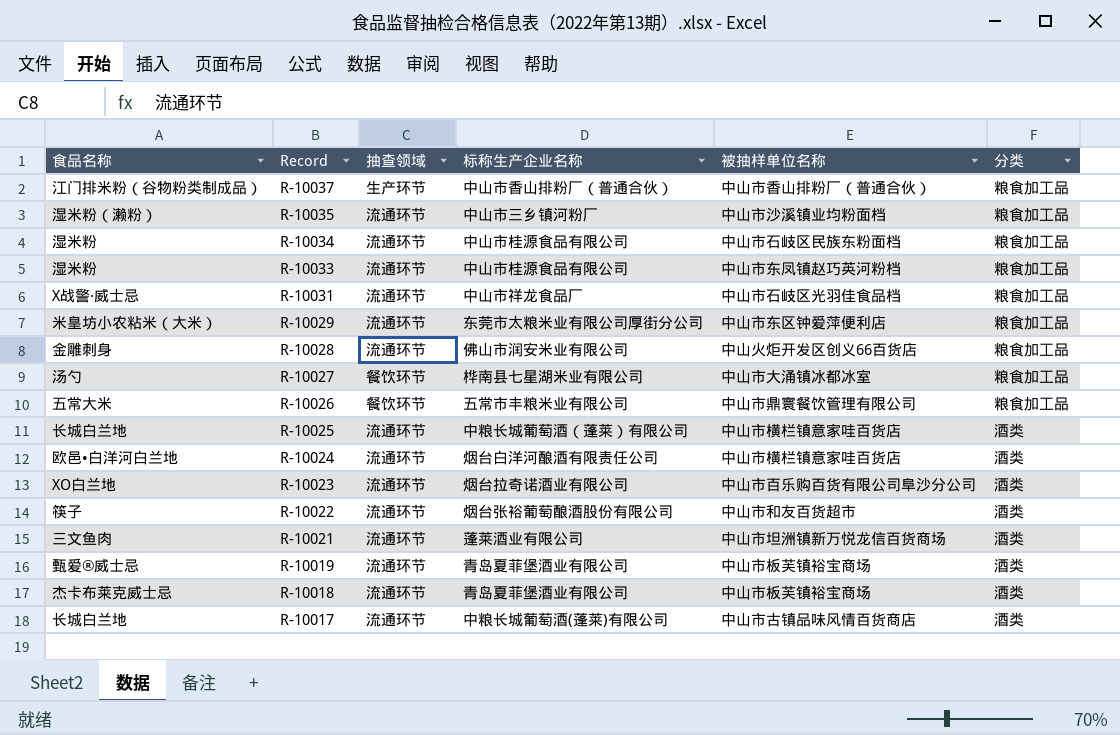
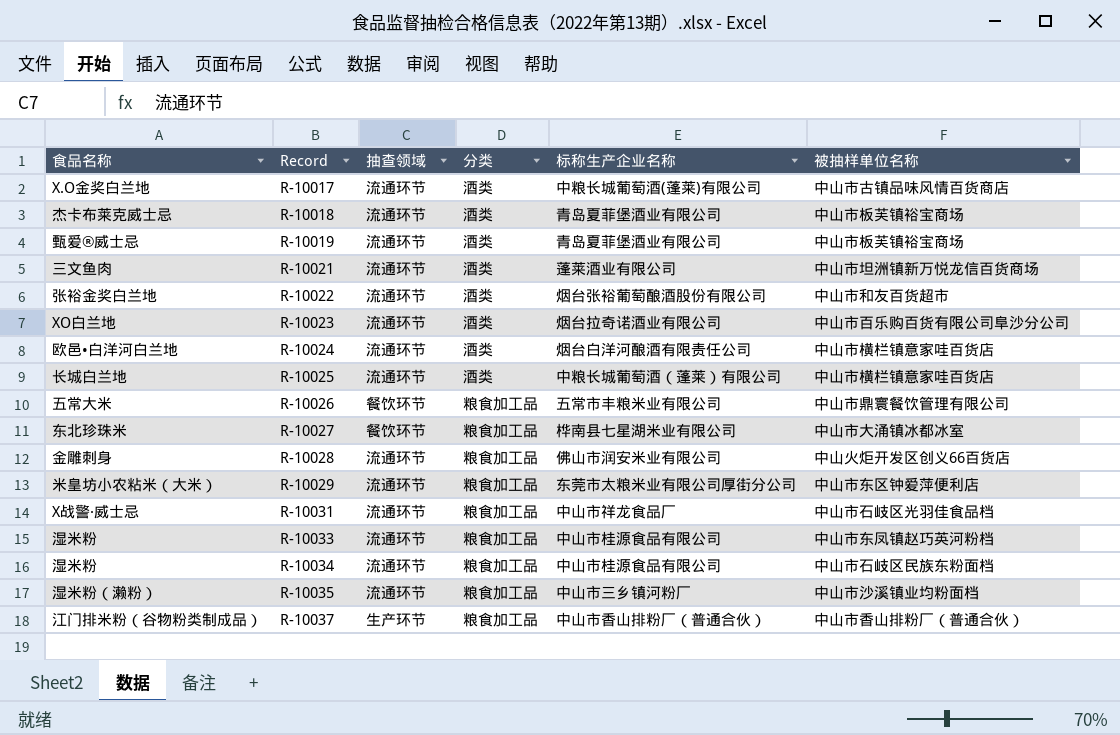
row order: Record descending -> Record ascending
column 分类 | position: 6 -> 4
R-10017 | 食品名称: 长城白兰地 -> X.O金奖白兰地
R-10022 | 食品名称: 筷子 -> 张裕金奖白兰地
R-10027 | 食品名称: 汤勺 -> 东北珍珠米

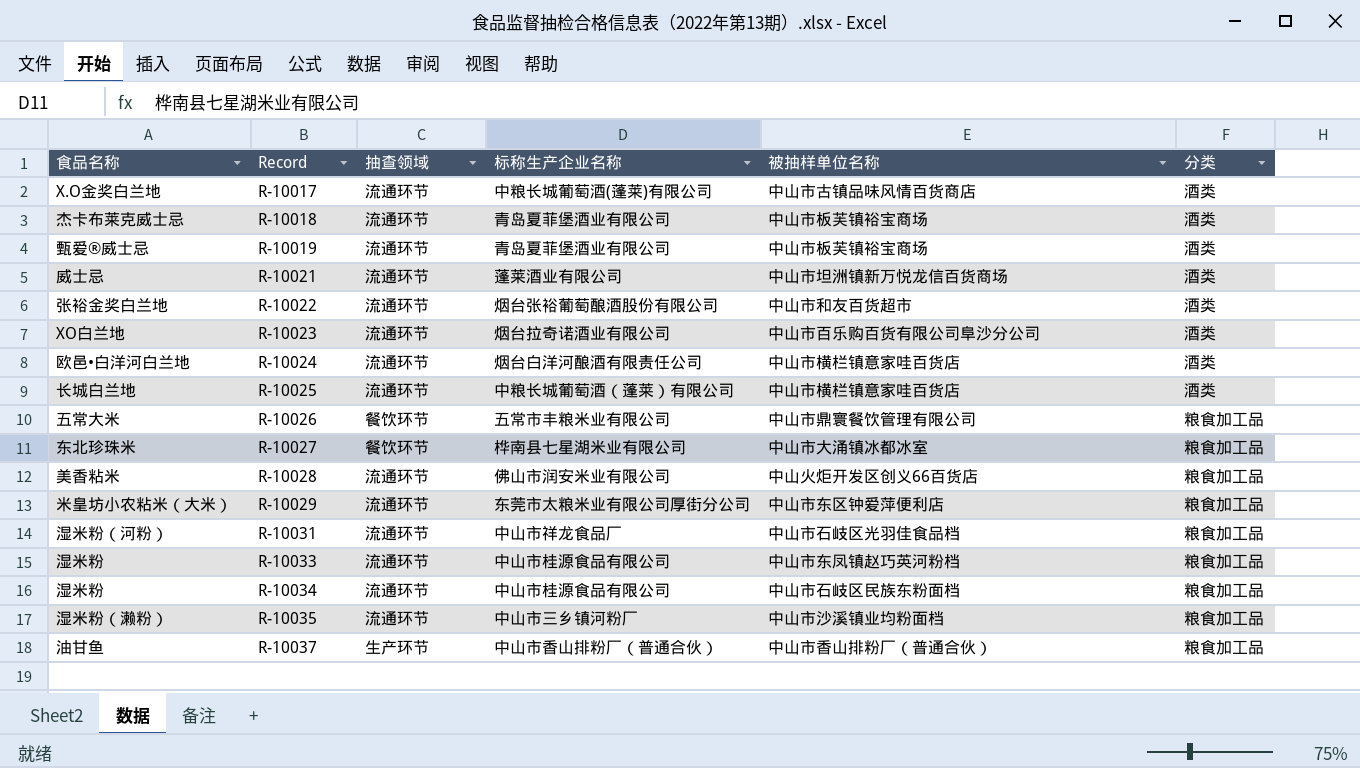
column 分类 | position: 4 -> 6
R-10021 | 食品名称: 三文鱼肉 -> 威士忌
R-10028 | 食品名称: 金雕刺身 -> 美香粘米
R-10031 | 食品名称: X战警·威士忌 -> 湿米粉（河粉）
R-10037 | 食品名称: 江门排米粉（谷物粉类制成品） -> 油甘鱼

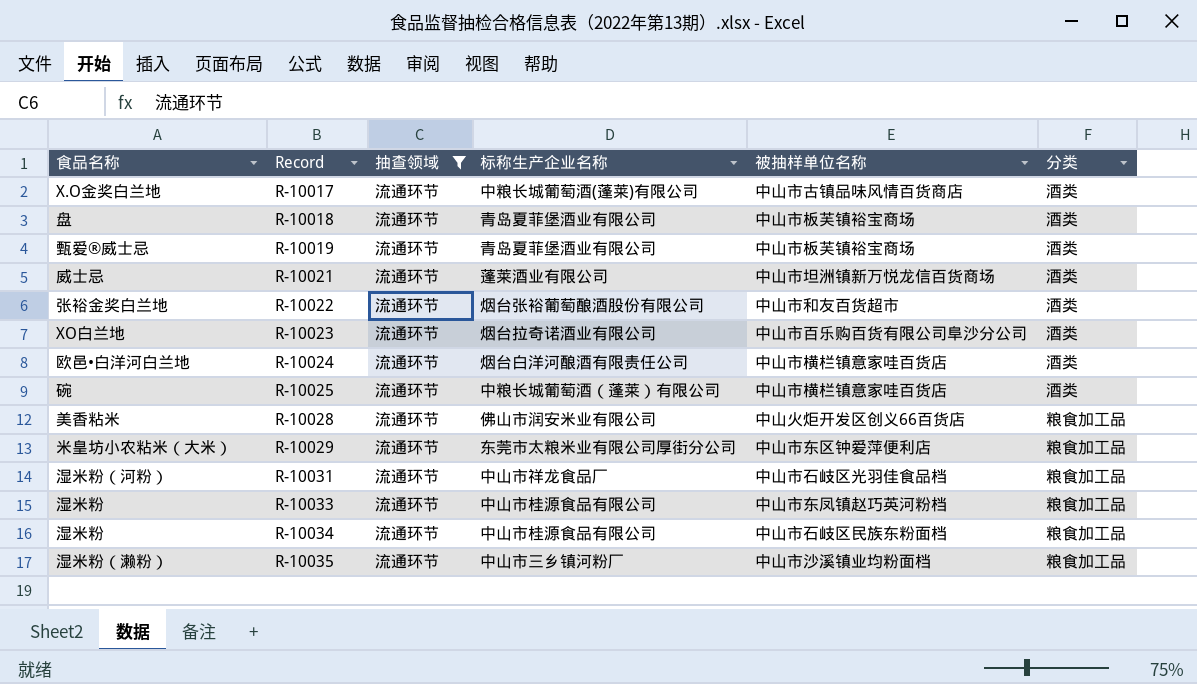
filter: none -> 抽查领域 = 流通环节
R-10018 | 食品名称: 杰卡布莱克威士忌 -> 盘
R-10025 | 食品名称: 长城白兰地 -> 碗

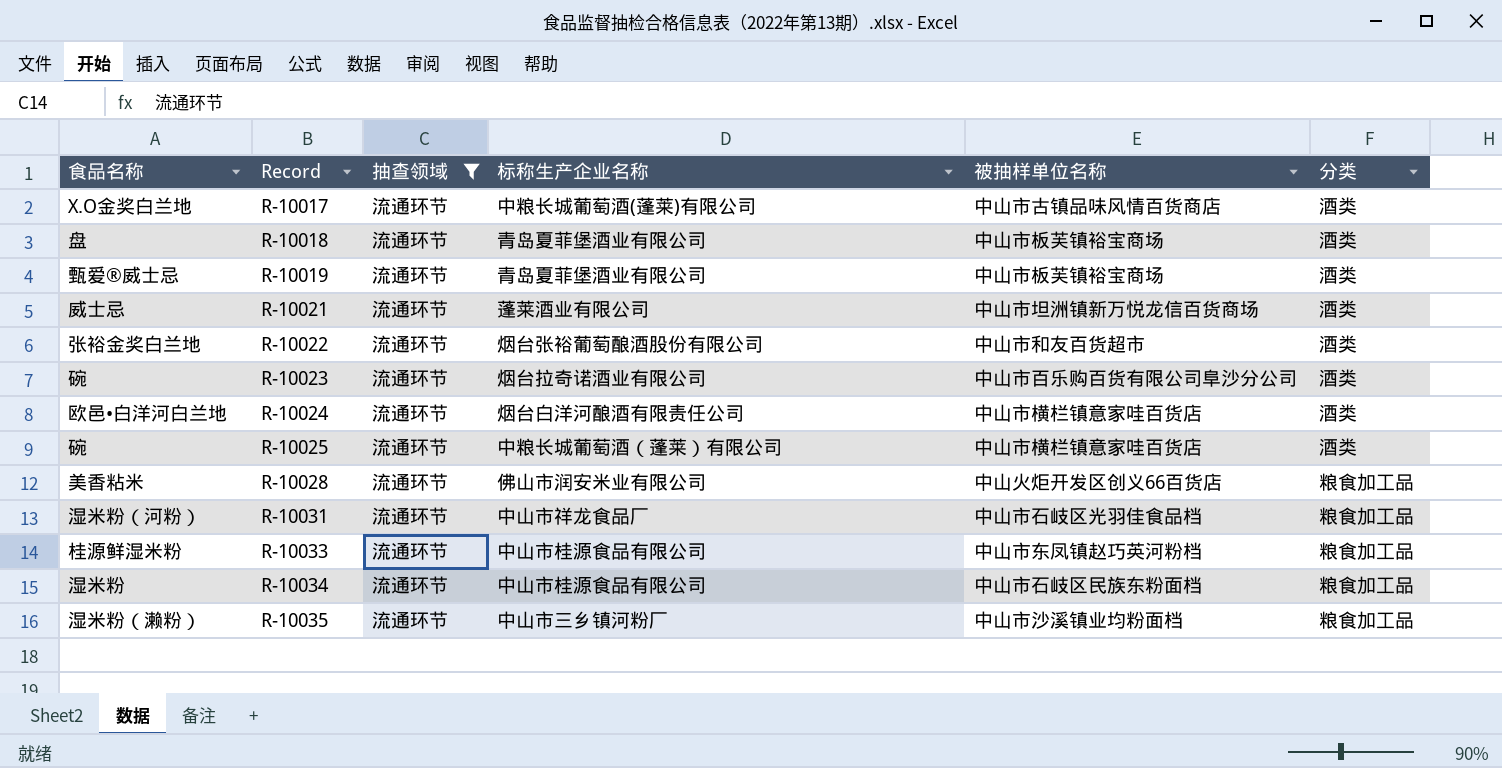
row R-10029: 米皇坊小农粘米（大米） | 流通环节 | 东莞市太粮米业有限公司厚街分公司 | 中山市东区钟爱萍便利店 | 粮食加工品 -> none
R-10023 | 食品名称: XO白兰地 -> 碗
R-10033 | 食品名称: 湿米粉 -> 桂源鲜湿米粉

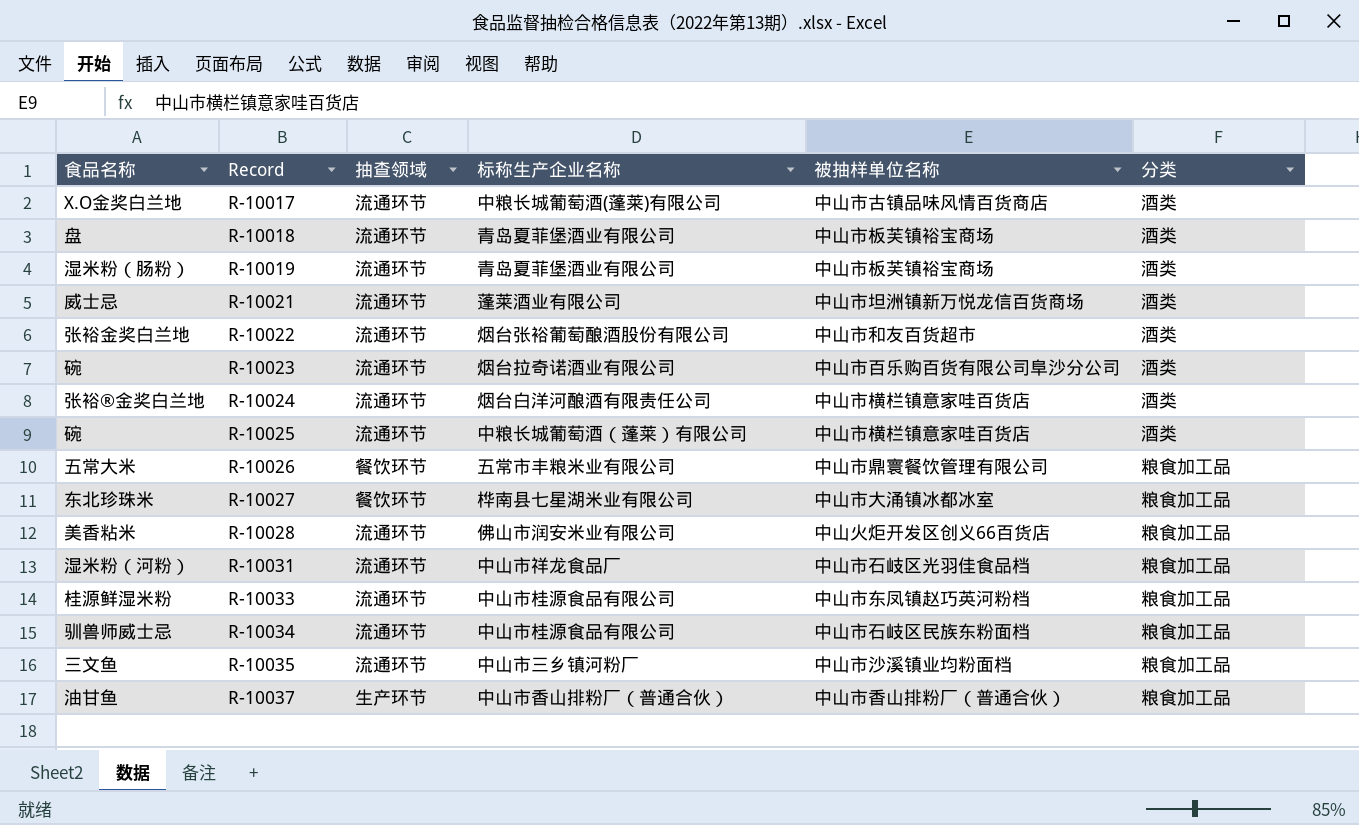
filter: 抽查领域 = 流通环节 -> none
R-10019 | 食品名称: 甄爱®威士忌 -> 湿米粉（肠粉）
R-10024 | 食品名称: 欧邑•白洋河白兰地 -> 张裕®金奖白兰地
R-10034 | 食品名称: 湿米粉 -> 驯兽师威士忌
R-10035 | 食品名称: 湿米粉（濑粉） -> 三文鱼

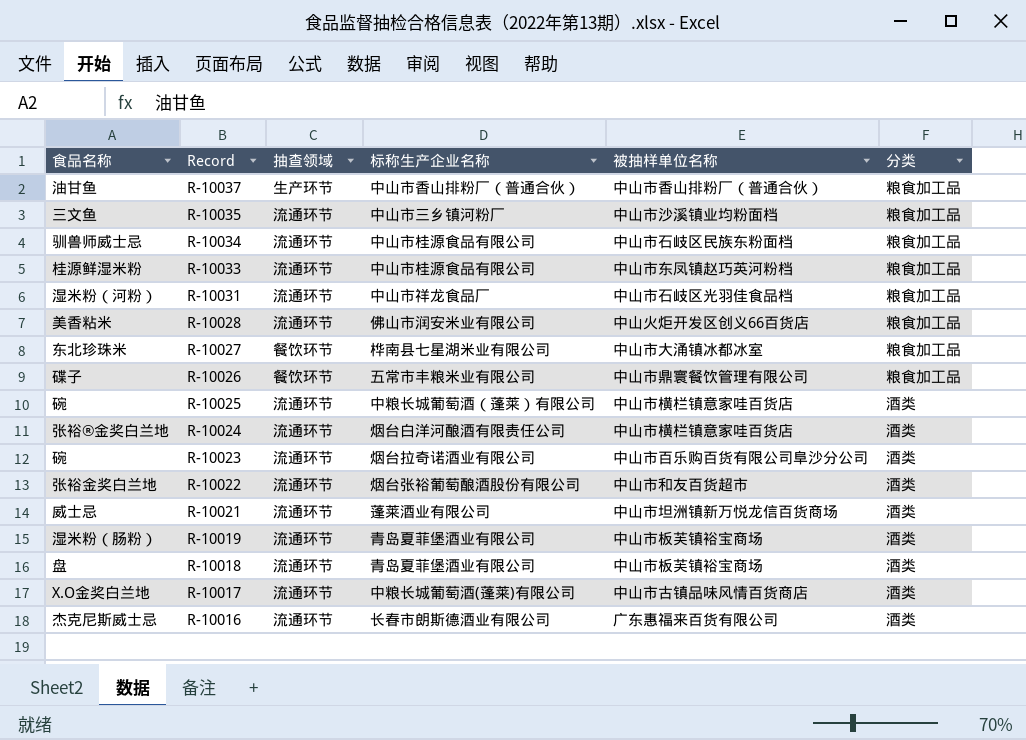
row order: Record ascending -> Record descending
R-10026 | 食品名称: 五常大米 -> 碟子
row R-10016: none -> 杰克尼斯威士忌 | 流通环节 | 长春市朗斯德酒业有限公司 | 广东惠福来百货有限公司 | 酒类

